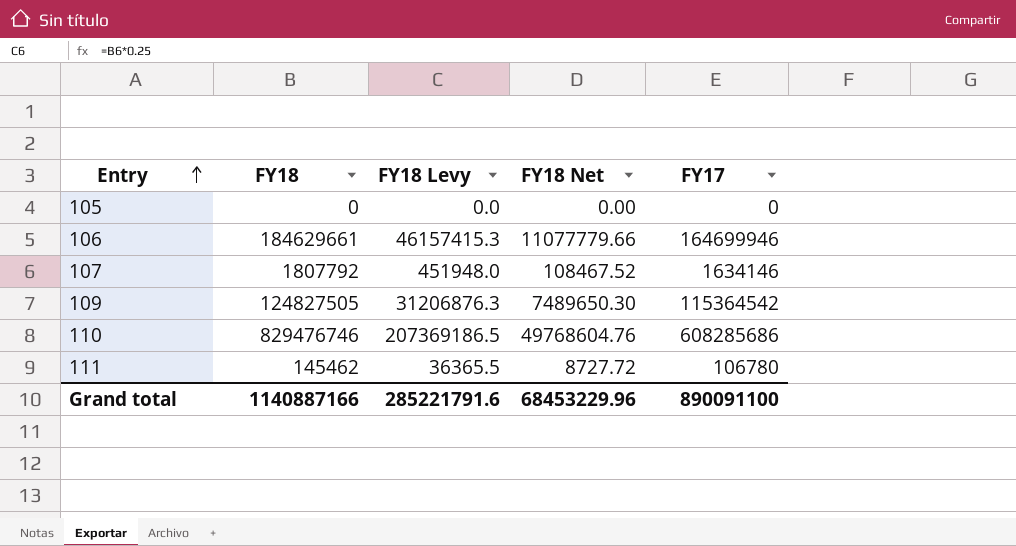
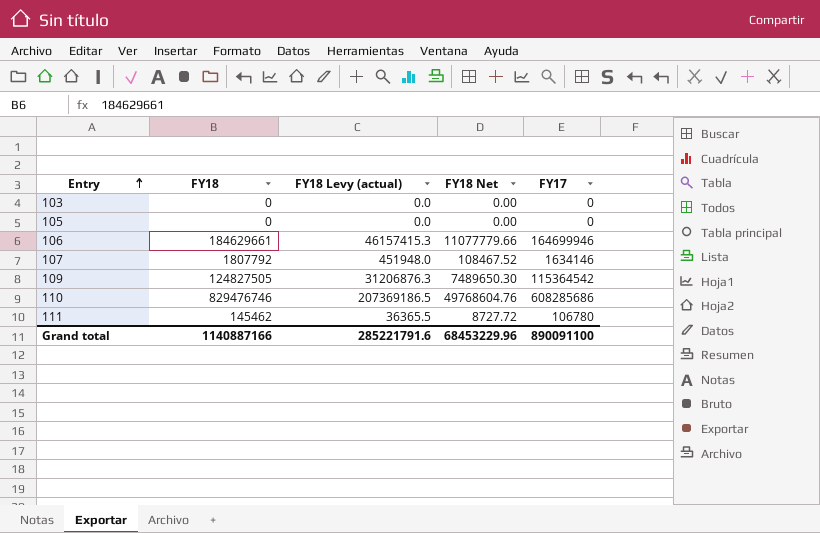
column name: FY18 Levy -> FY18 Levy (actual)
row 103: none -> 0 | 0.0 | 0.00 | 0

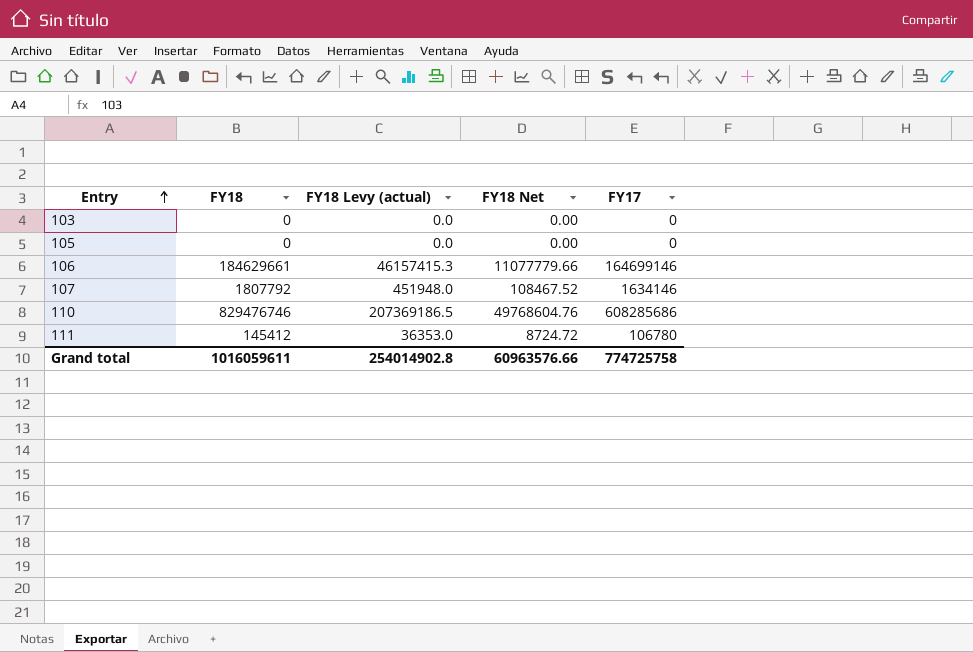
row 109: 124827505 | 31206876.3 | 7489650.30 | 115364542 -> none
106 | FY17: 164699946 -> 164699146
111 | FY18: 145462 -> 145412
111 | FY18 Levy (actual): 36365.5 -> 36353.0
111 | FY18 Net: 8727.72 -> 8724.72
Grand total | FY18: 1140887166 -> 1016059611
Grand total | FY18 Levy (actual): 285221791.6 -> 254014902.8
Grand total | FY18 Net: 68453229.96 -> 60963576.66
Grand total | FY17: 890091100 -> 774725758

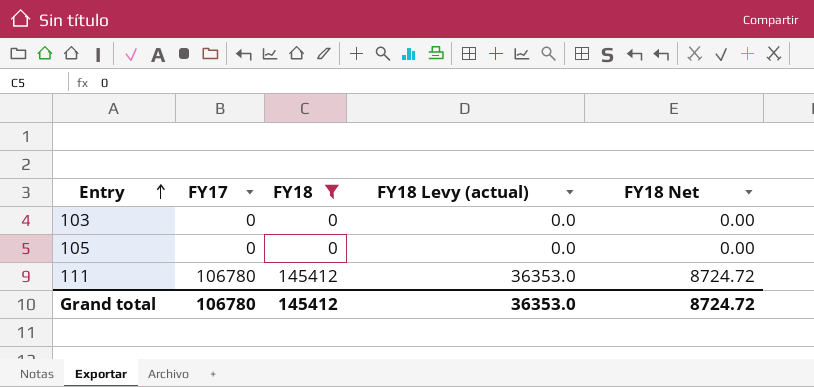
filter: none -> FY18 <= 145412
column FY17 | position: 5 -> 2
Grand total | FY17: 774725758 -> 106780
Grand total | FY18: 1016059611 -> 145412
Grand total | FY18 Levy (actual): 254014902.8 -> 36353.0
Grand total | FY18 Net: 60963576.66 -> 8724.72

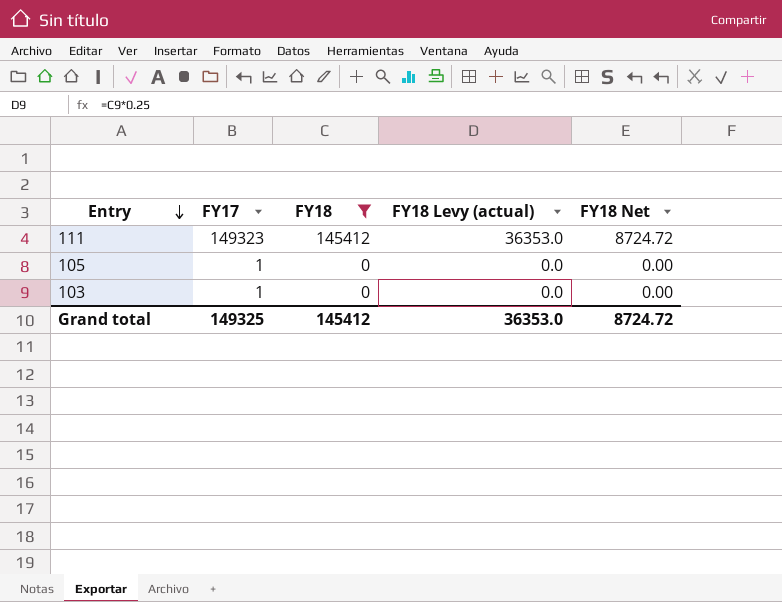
row order: Entry ascending -> Entry descending
111 | FY17: 106780 -> 149323
105 | FY17: 0 -> 1
103 | FY17: 0 -> 1
Grand total | FY17: 106780 -> 149325

